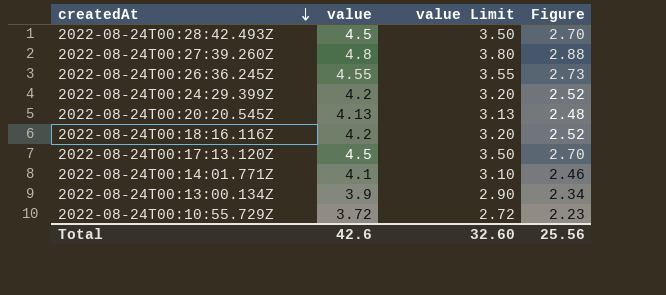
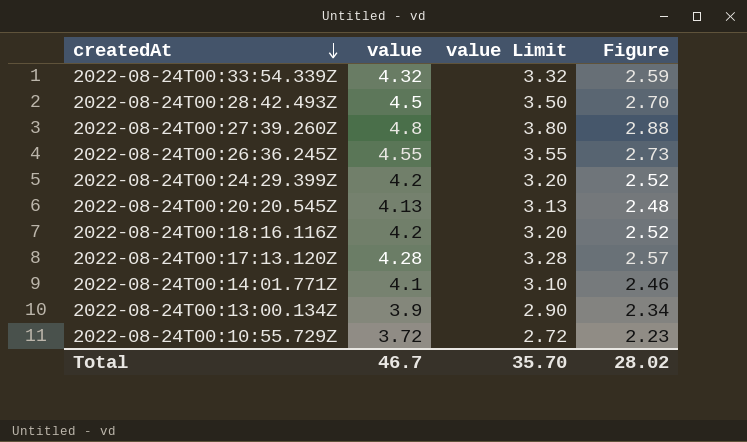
row 2022-08-24T00:33:54.339Z: none -> 4.32 | 3.32 | 2.59
2022-08-24T00:17:13.120Z | value: 4.5 -> 4.28
2022-08-24T00:17:13.120Z | value Limit: 3.50 -> 3.28
2022-08-24T00:17:13.120Z | Figure: 2.70 -> 2.57
Total | value: 42.6 -> 46.7
Total | value Limit: 32.60 -> 35.70
Total | Figure: 25.56 -> 28.02

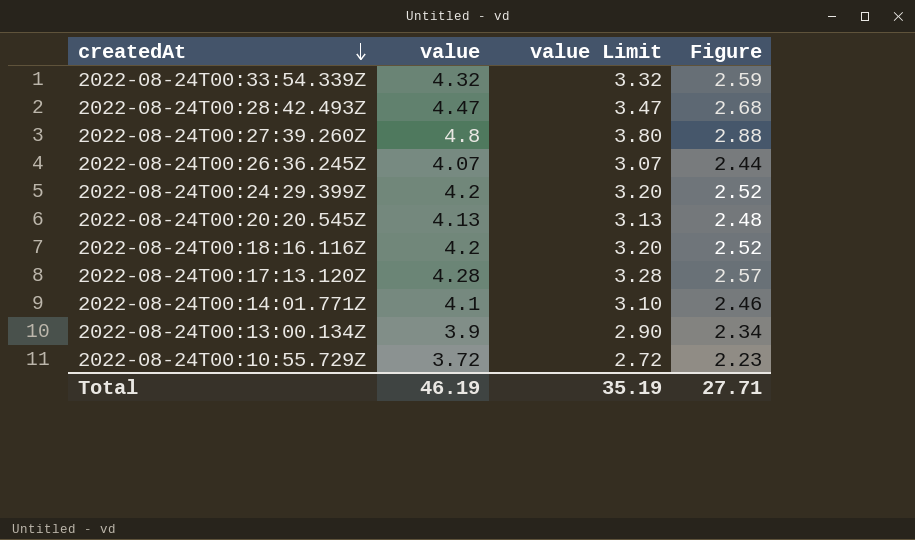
2022-08-24T00:28:42.493Z | value: 4.5 -> 4.47
2022-08-24T00:28:42.493Z | value Limit: 3.50 -> 3.47
2022-08-24T00:28:42.493Z | Figure: 2.70 -> 2.68
2022-08-24T00:26:36.245Z | value: 4.55 -> 4.07
2022-08-24T00:26:36.245Z | value Limit: 3.55 -> 3.07
2022-08-24T00:26:36.245Z | Figure: 2.73 -> 2.44
Total | value: 46.7 -> 46.19
Total | value Limit: 35.70 -> 35.19
Total | Figure: 28.02 -> 27.71

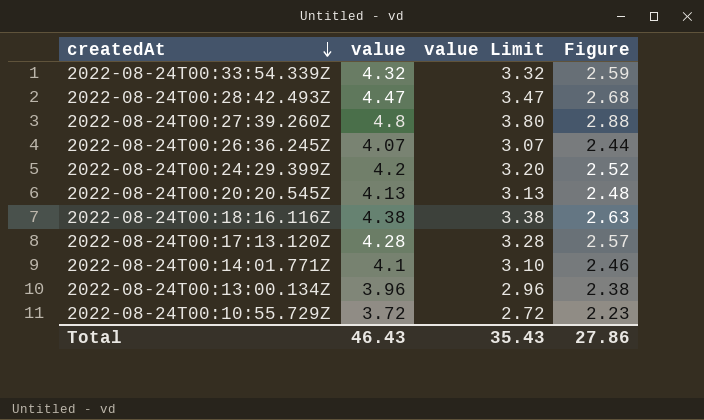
2022-08-24T00:18:16.116Z | value: 4.2 -> 4.38
2022-08-24T00:18:16.116Z | value Limit: 3.20 -> 3.38
2022-08-24T00:18:16.116Z | Figure: 2.52 -> 2.63
2022-08-24T00:13:00.134Z | value: 3.9 -> 3.96
2022-08-24T00:13:00.134Z | value Limit: 2.90 -> 2.96
2022-08-24T00:13:00.134Z | Figure: 2.34 -> 2.38
Total | value: 46.19 -> 46.43
Total | value Limit: 35.19 -> 35.43
Total | Figure: 27.71 -> 27.86

